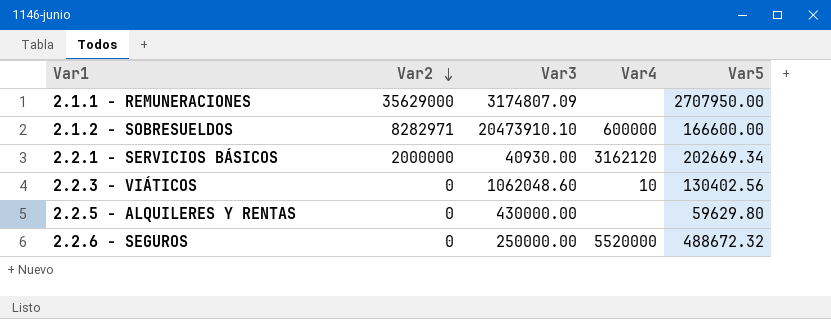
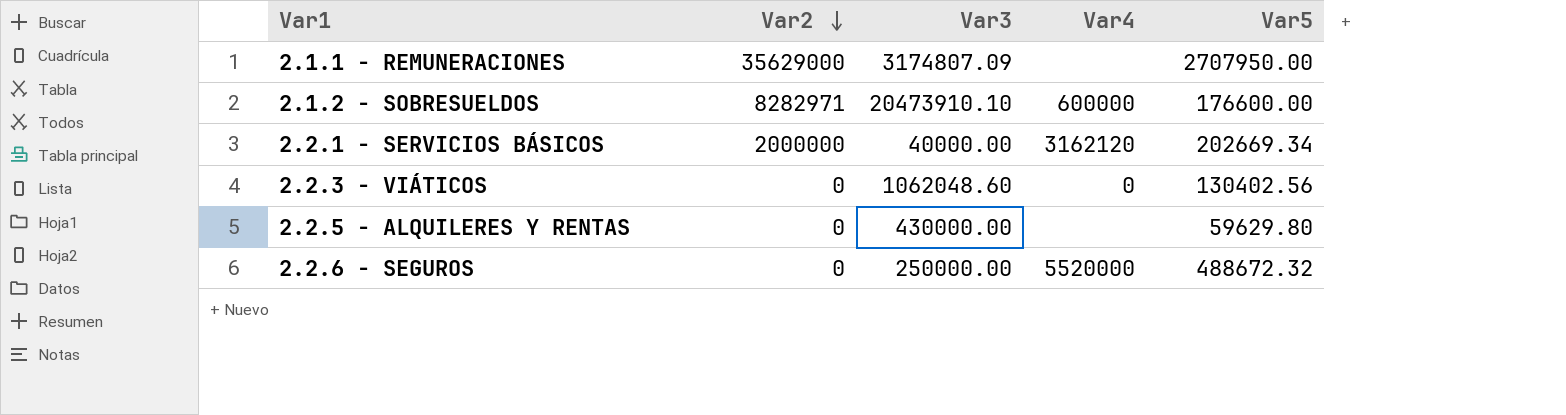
2.1.2 - SOBRESUELDOS | Var5: 166600.00 -> 176600.00
2.2.1 - SERVICIOS BÁSICOS | Var3: 40930.00 -> 40000.00
2.2.3 - VIÁTICOS | Var4: 10 -> 0

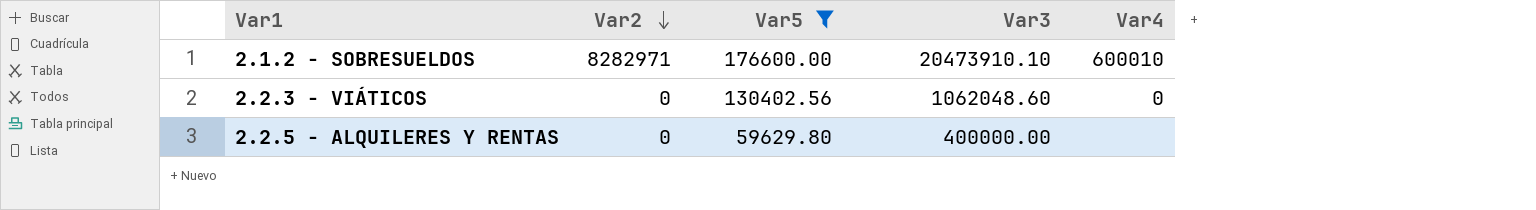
filter: none -> Var5 <= 176600.00
column Var5 | position: 5 -> 3
2.1.2 - SOBRESUELDOS | Var4: 600000 -> 600010
2.2.5 - ALQUILERES Y RENTAS | Var3: 430000.00 -> 400000.00

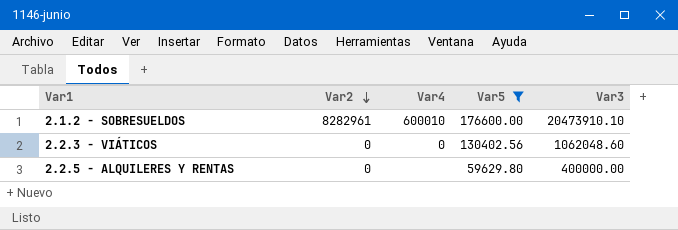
column Var4 | position: 5 -> 3
2.1.2 - SOBRESUELDOS | Var2: 8282971 -> 8282961

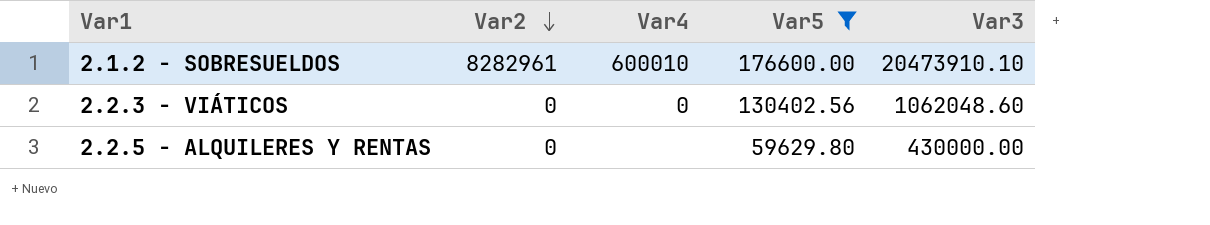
2.2.5 - ALQUILERES Y RENTAS | Var3: 400000.00 -> 430000.00

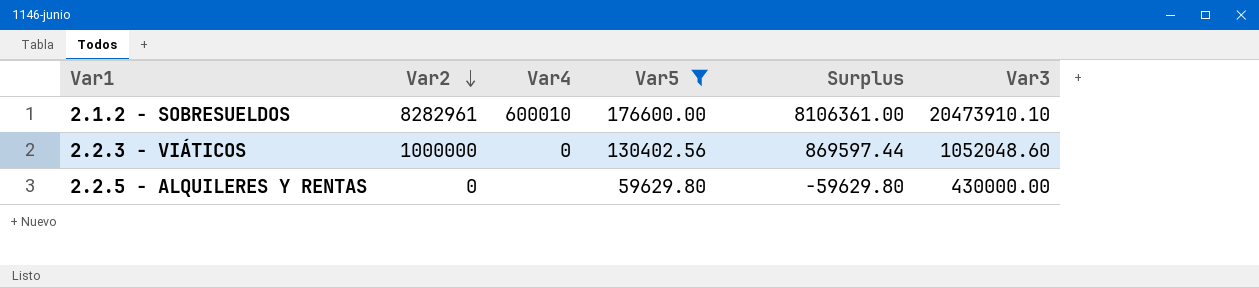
column Surplus | formula: none -> [Var2] - [Var5]
2.2.3 - VIÁTICOS | Var2: 0 -> 1000000
2.2.3 - VIÁTICOS | Var3: 1062048.60 -> 1052048.60

